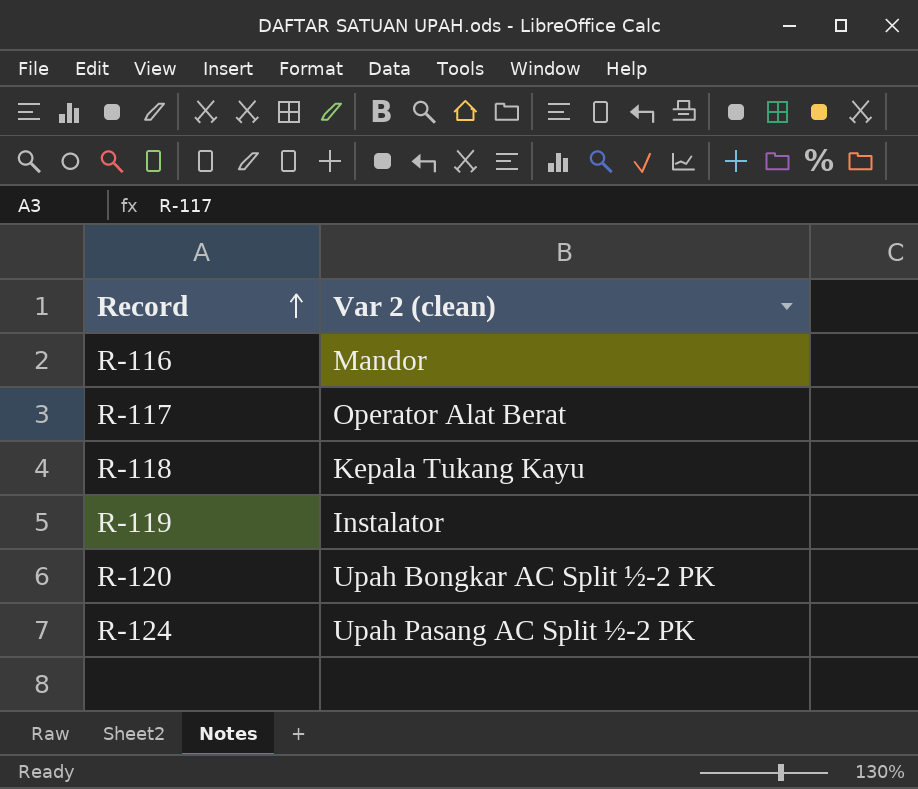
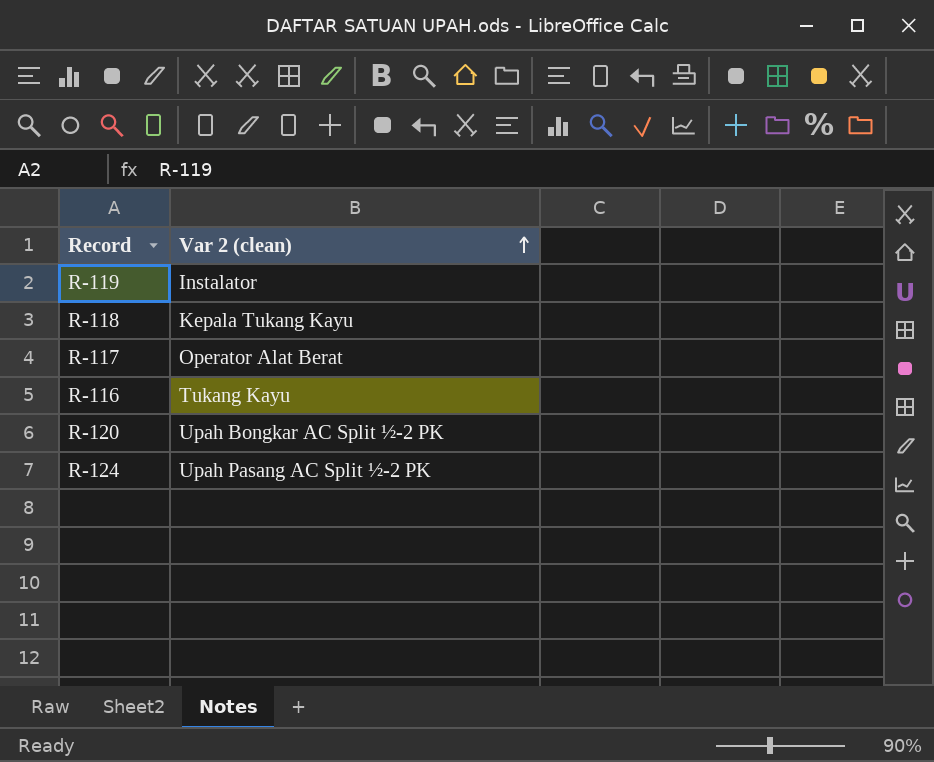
row order: Record ascending -> Var 2 (clean) ascending
R-116 | Var 2 (clean): Mandor -> Tukang Kayu

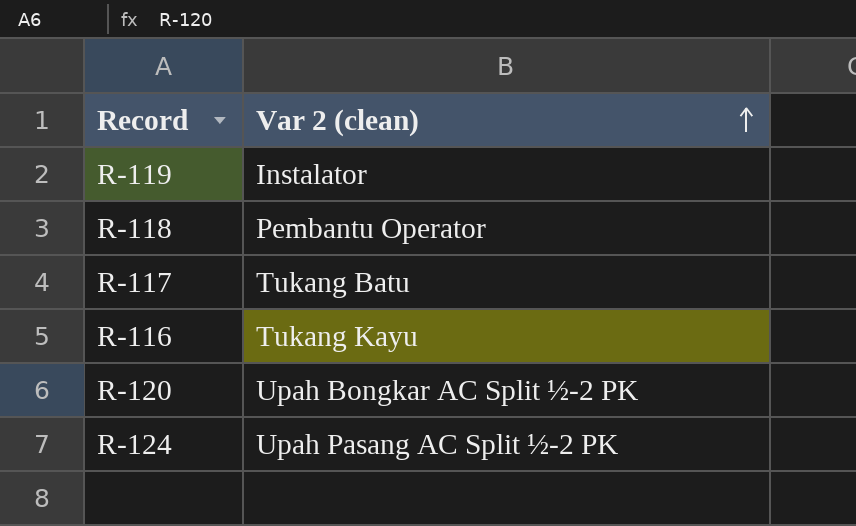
R-118 | Var 2 (clean): Kepala Tukang Kayu -> Pembantu Operator
R-117 | Var 2 (clean): Operator Alat Berat -> Tukang Batu

